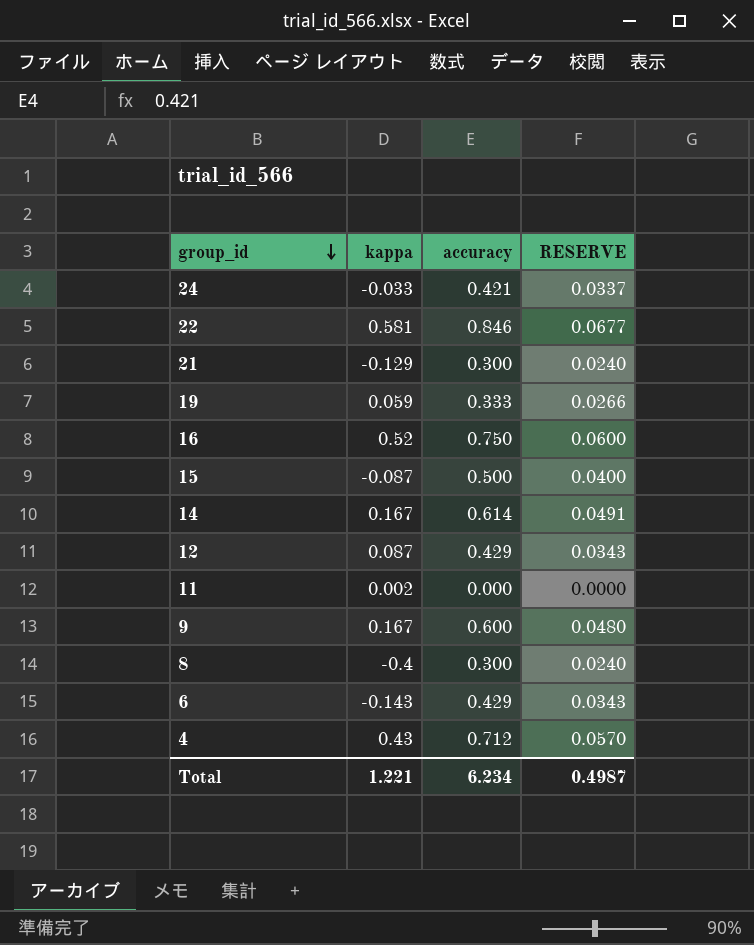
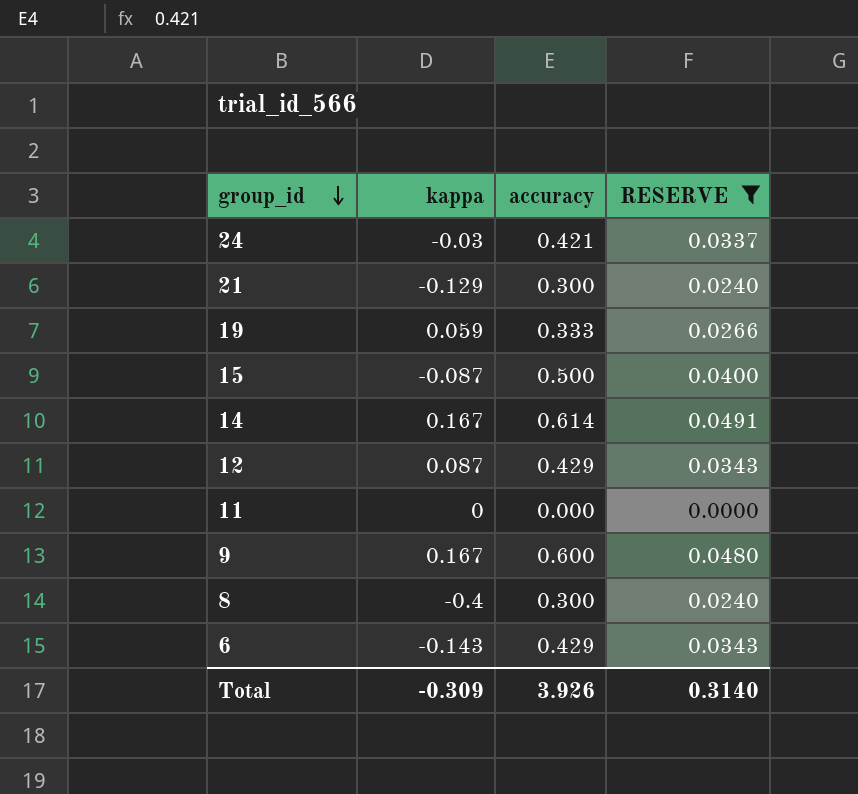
filter: none -> RESERVE <= 0.0491
24 | kappa: -0.033 -> -0.03
11 | kappa: 0.002 -> 0
Total | kappa: 1.221 -> -0.309
Total | accuracy: 6.234 -> 3.926
Total | RESERVE: 0.4987 -> 0.3140

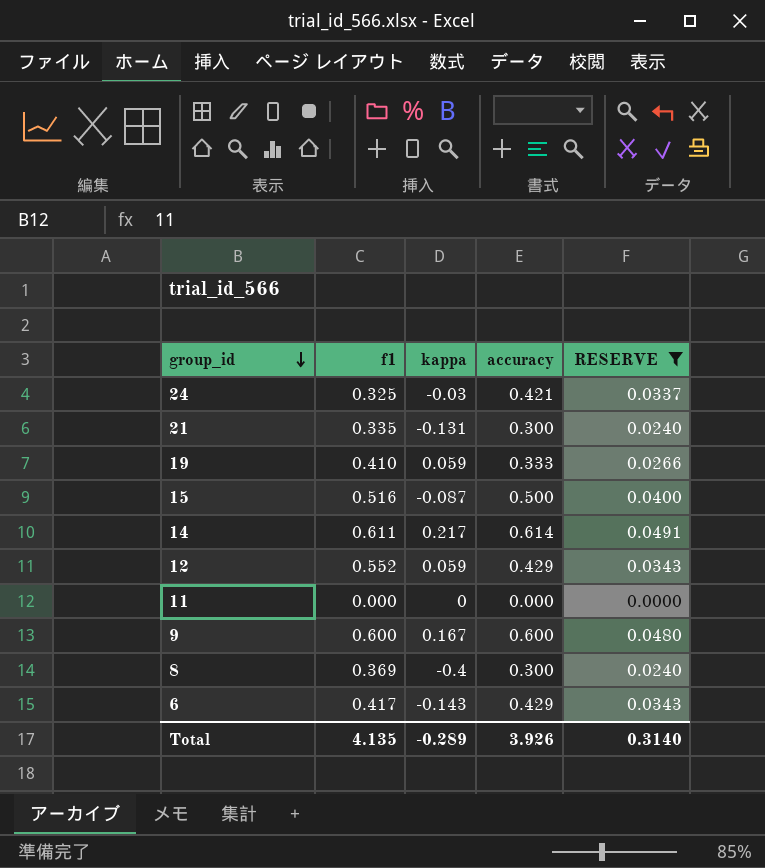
column f1 | position: none -> 2
21 | kappa: -0.129 -> -0.131
14 | kappa: 0.167 -> 0.217
12 | kappa: 0.087 -> 0.059
Total | kappa: -0.309 -> -0.289

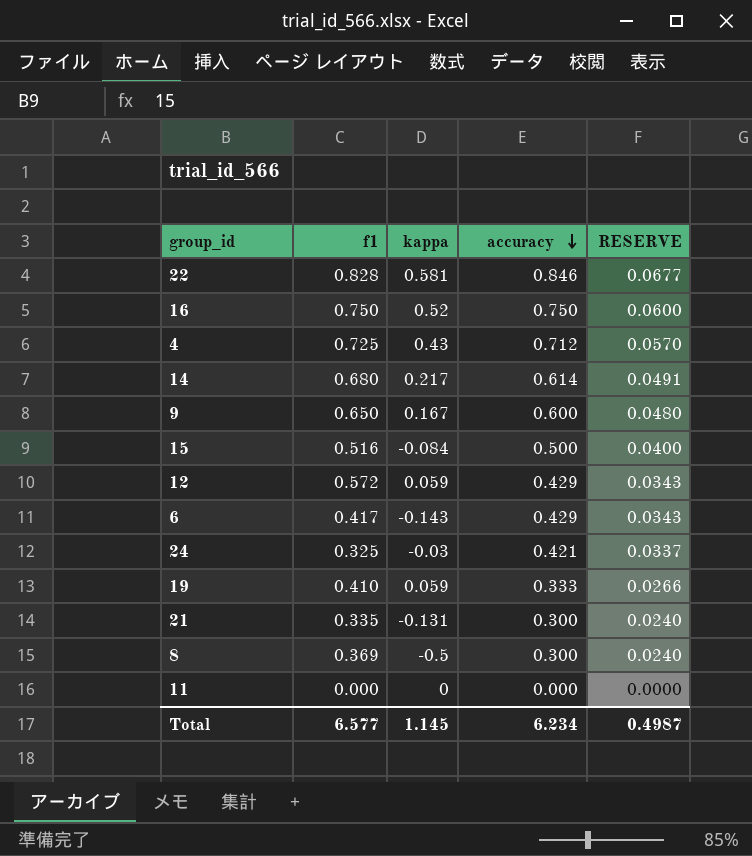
filter: RESERVE <= 0.0491 -> none
row order: group_id descending -> accuracy descending
14 | f1: 0.611 -> 0.680
9 | f1: 0.600 -> 0.650
15 | kappa: -0.087 -> -0.084
12 | f1: 0.552 -> 0.572
8 | kappa: -0.4 -> -0.5
Total | f1: 4.135 -> 6.577
Total | kappa: -0.289 -> 1.145
Total | accuracy: 3.926 -> 6.234
Total | RESERVE: 0.3140 -> 0.4987

